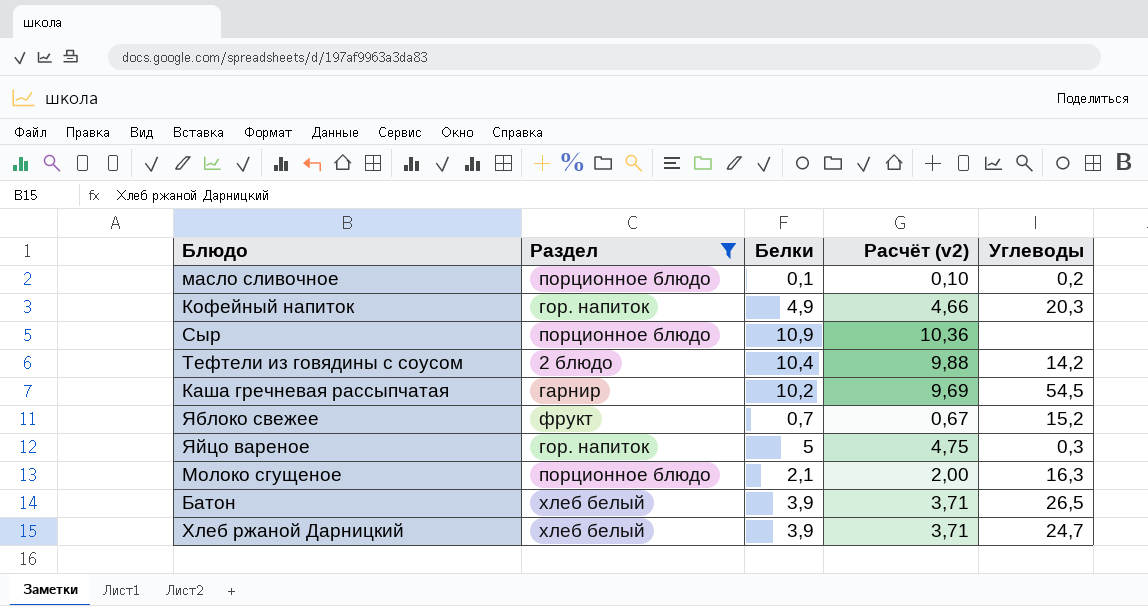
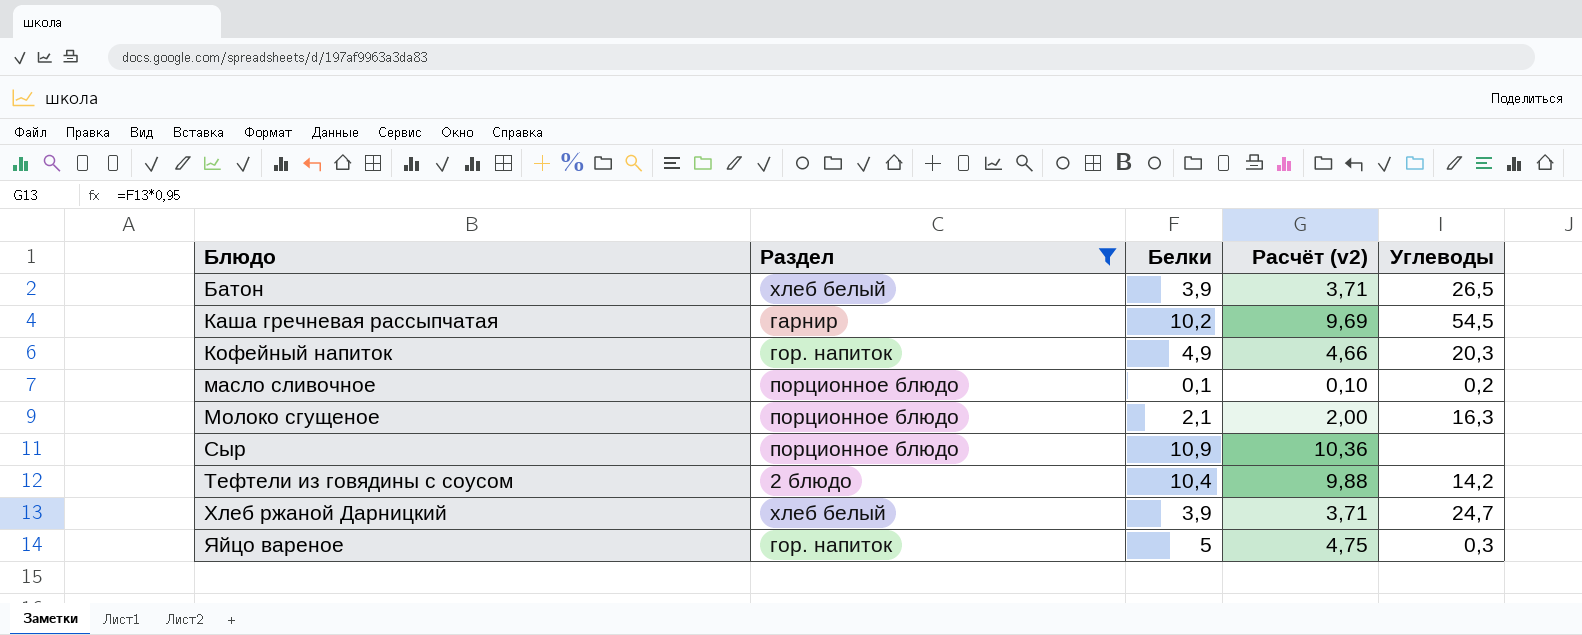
row order: none -> Блюдо ascending
row Яблоко свежее: фрукт | 0,7 | 0,67 | 15,2 -> none

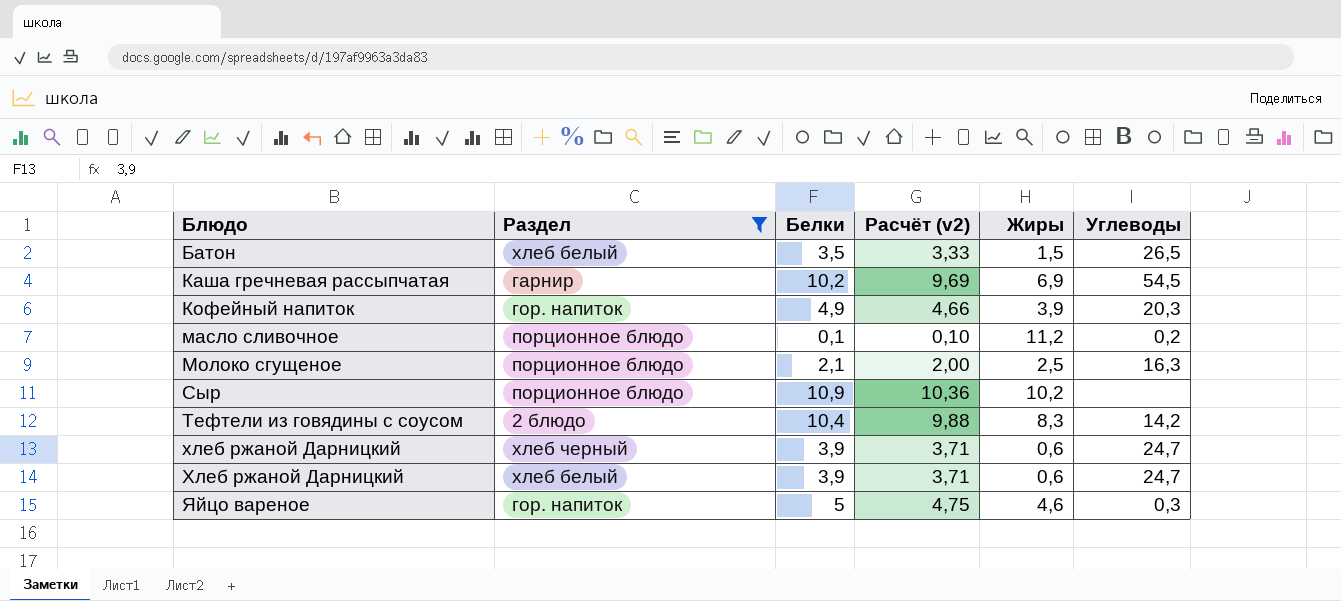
column Жиры | position: none -> 5
Батон | Белки: 3,9 -> 3,5
Батон | Расчёт (v2): 3,71 -> 3,33
row хлеб ржаной Дарницкий: none -> хлеб черный | 3,9 | 3,71 | 0,6 | 24,7

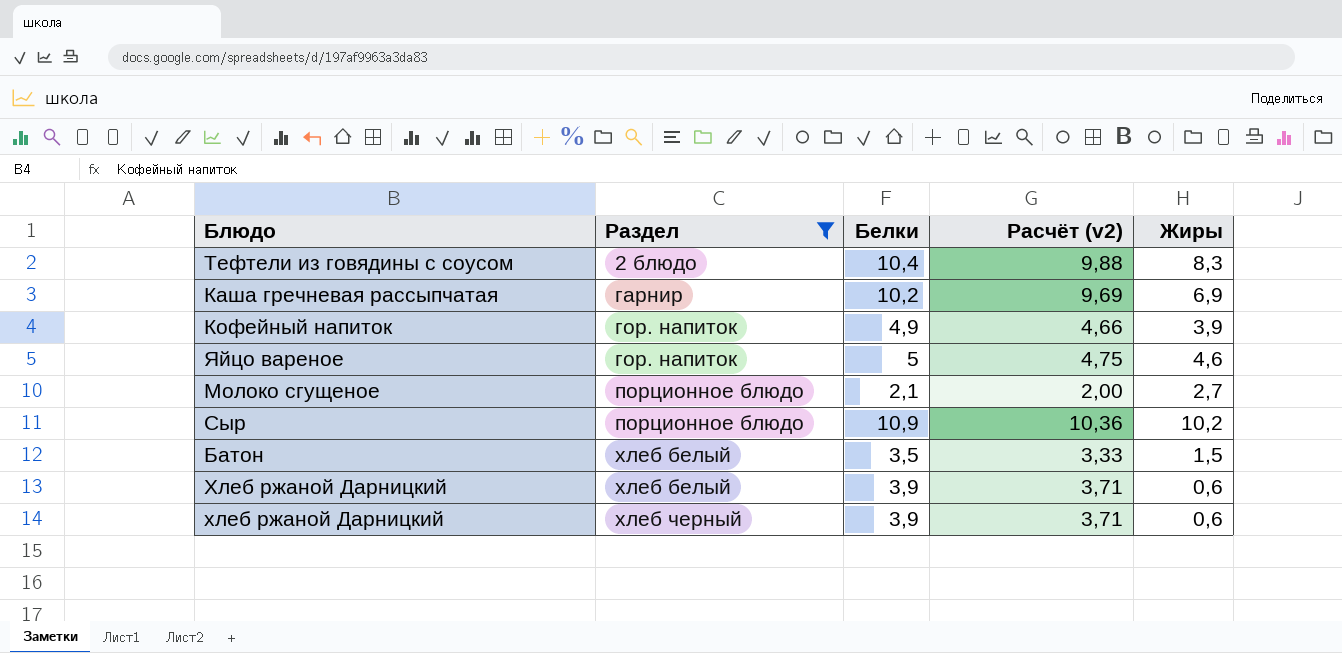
row order: Блюдо ascending -> Раздел ascending
column Углеводы | position: 6 -> none
row масло сливочное: порционное блюдо | 0,1 | 0,10 | 11,2 | 0,2 -> none
Молоко сгущеное | Жиры: 2,5 -> 2,7

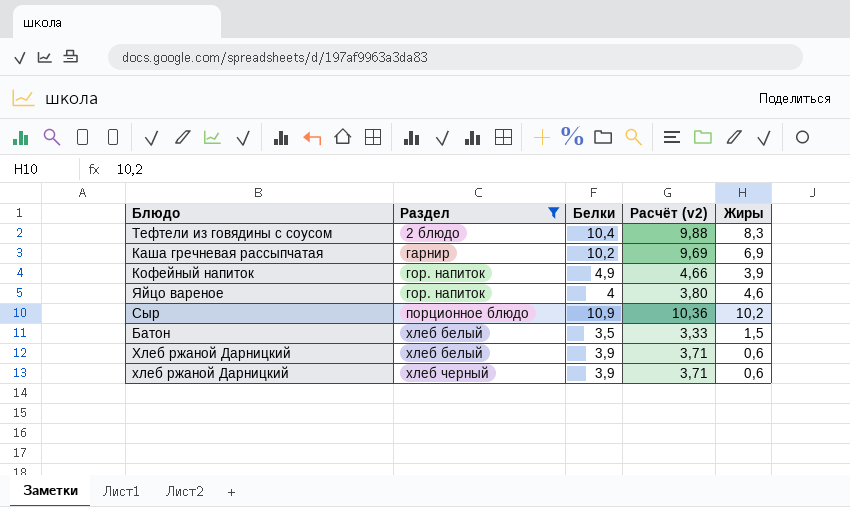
row Молоко сгущеное: порционное блюдо | 2,1 | 2,00 | 2,7 -> none
Яйцо вареное | Белки: 5 -> 4
Яйцо вареное | Расчёт (v2): 4,75 -> 3,80

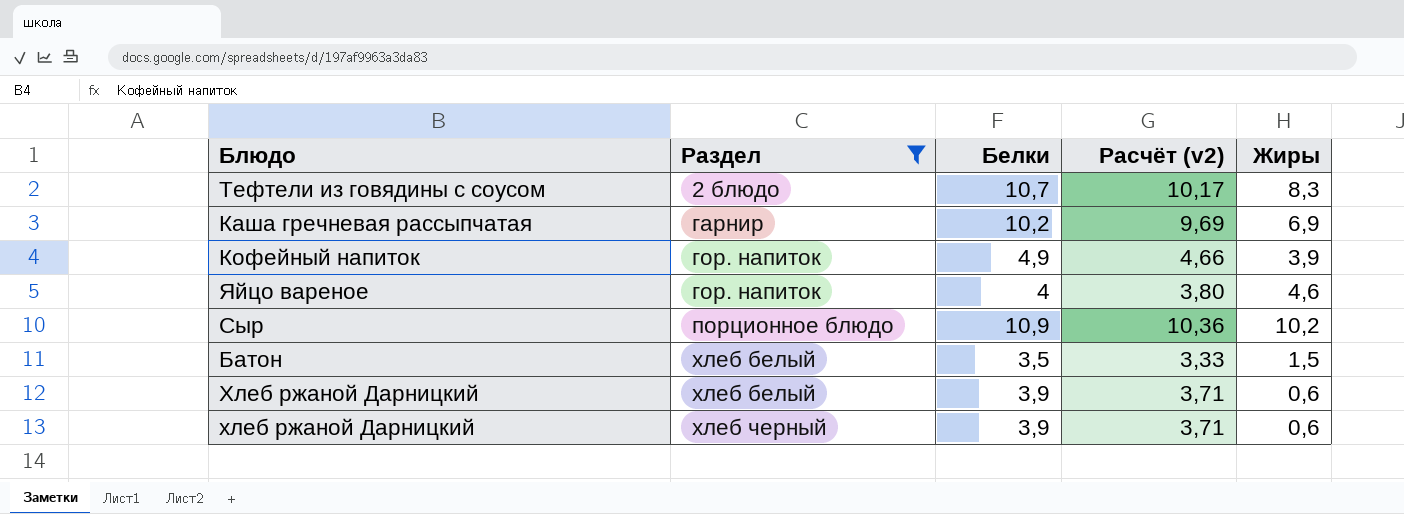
Тефтели из говядины с соусом | Белки: 10,4 -> 10,7
Тефтели из говядины с соусом | Расчёт (v2): 9,88 -> 10,17

